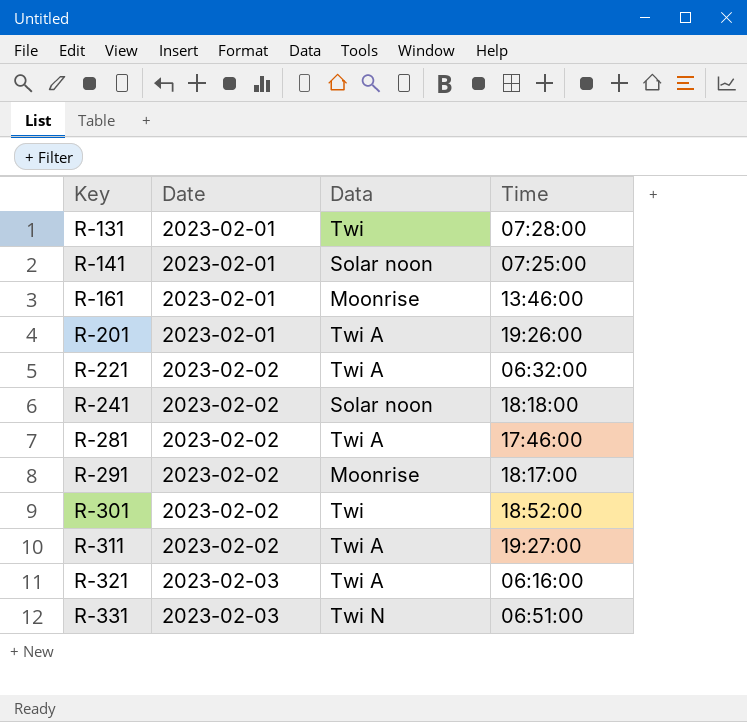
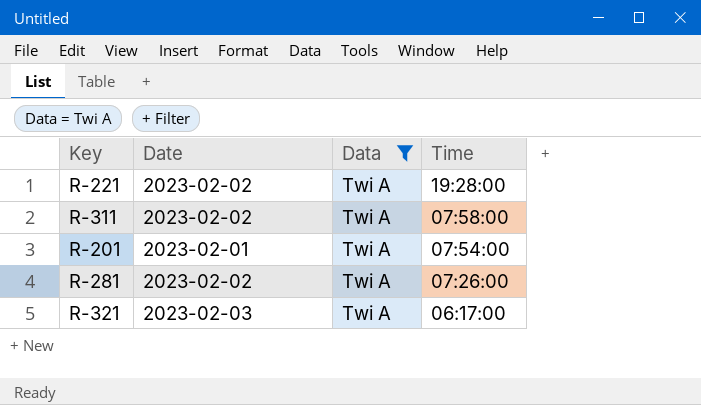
filter: none -> Data = Twi A
row order: Key ascending -> Time descending
R-221 | Time: 06:32:00 -> 19:28:00
R-311 | Time: 19:27:00 -> 07:58:00
R-201 | Time: 19:26:00 -> 07:54:00
R-281 | Time: 17:46:00 -> 07:26:00
R-321 | Time: 06:16:00 -> 06:17:00

